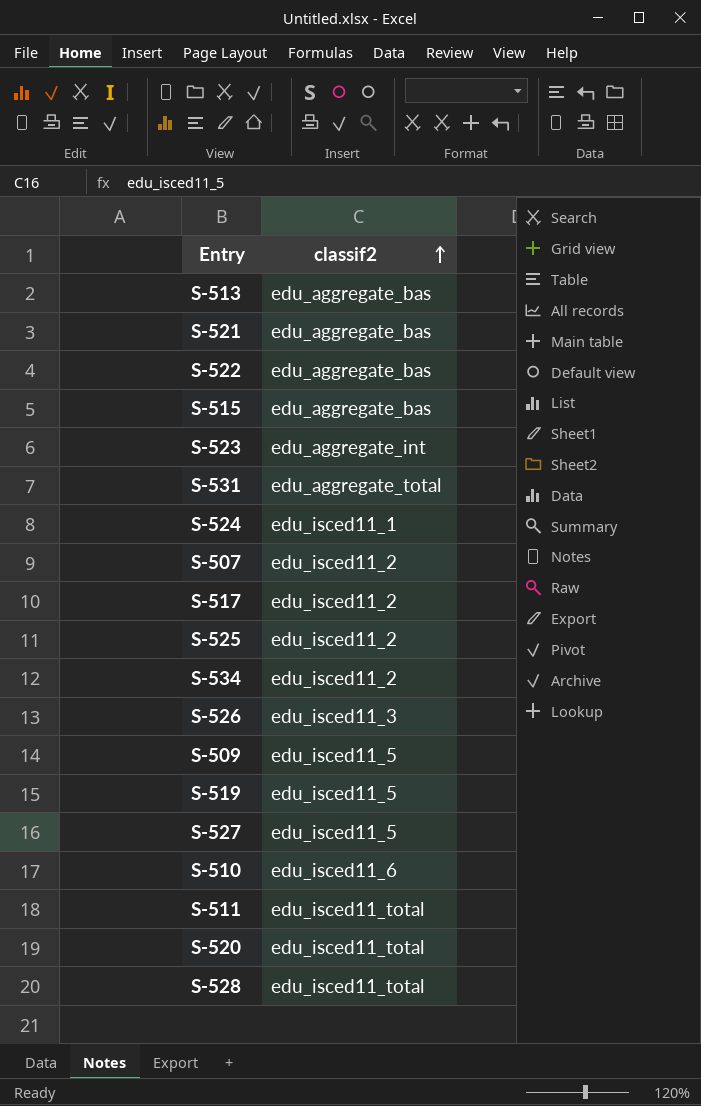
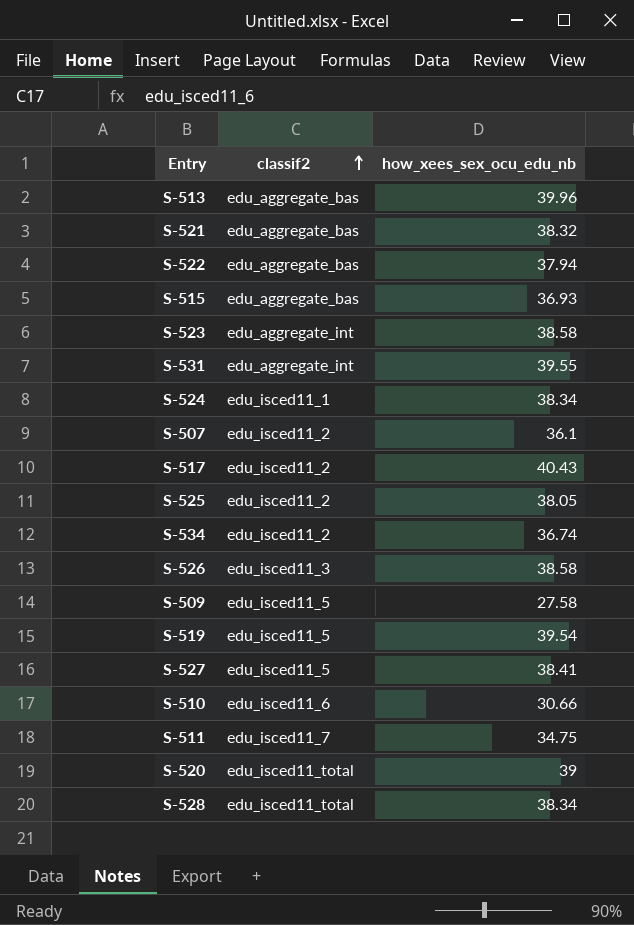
column how_xees_sex_ocu_edu_nb | position: none -> 3
S-531 | classif2: edu_aggregate_total -> edu_aggregate_int
S-511 | classif2: edu_isced11_total -> edu_isced11_7

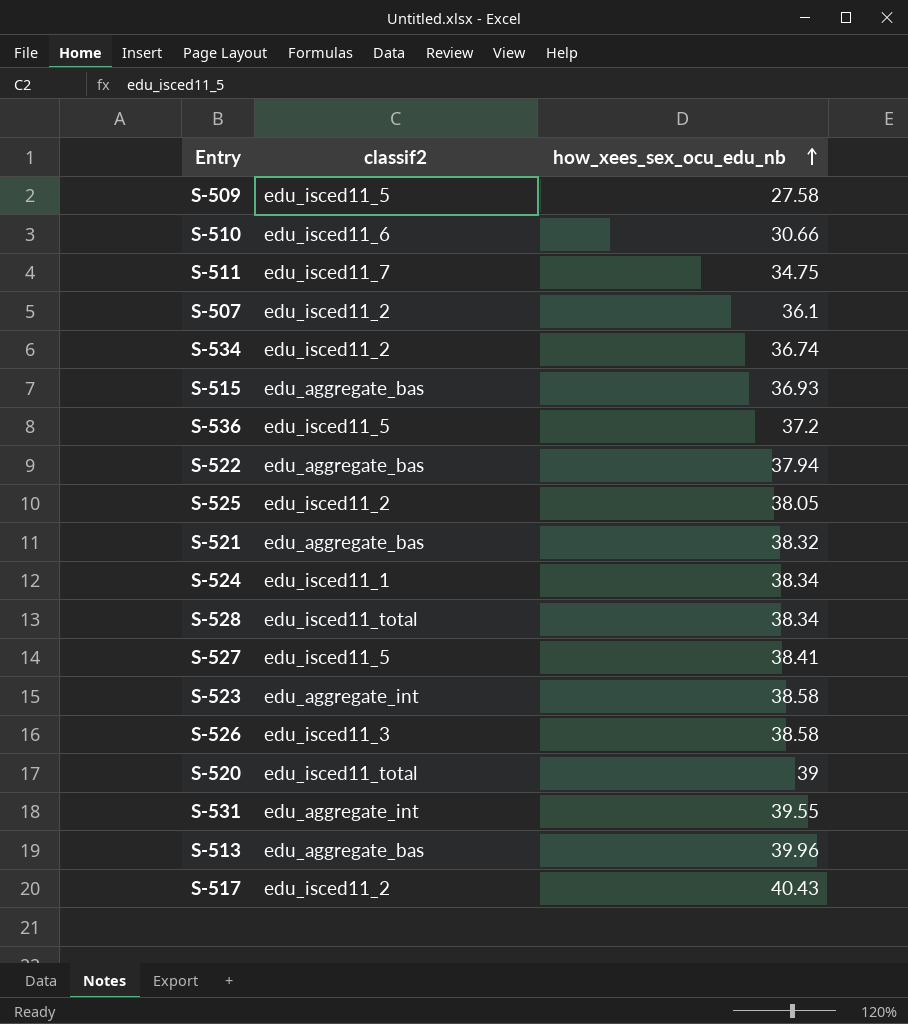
row order: classif2 ascending -> how_xees_sex_ocu_edu_nb ascending
row S-519: edu_isced11_5 | 39.54 -> none
row S-536: none -> edu_isced11_5 | 37.2

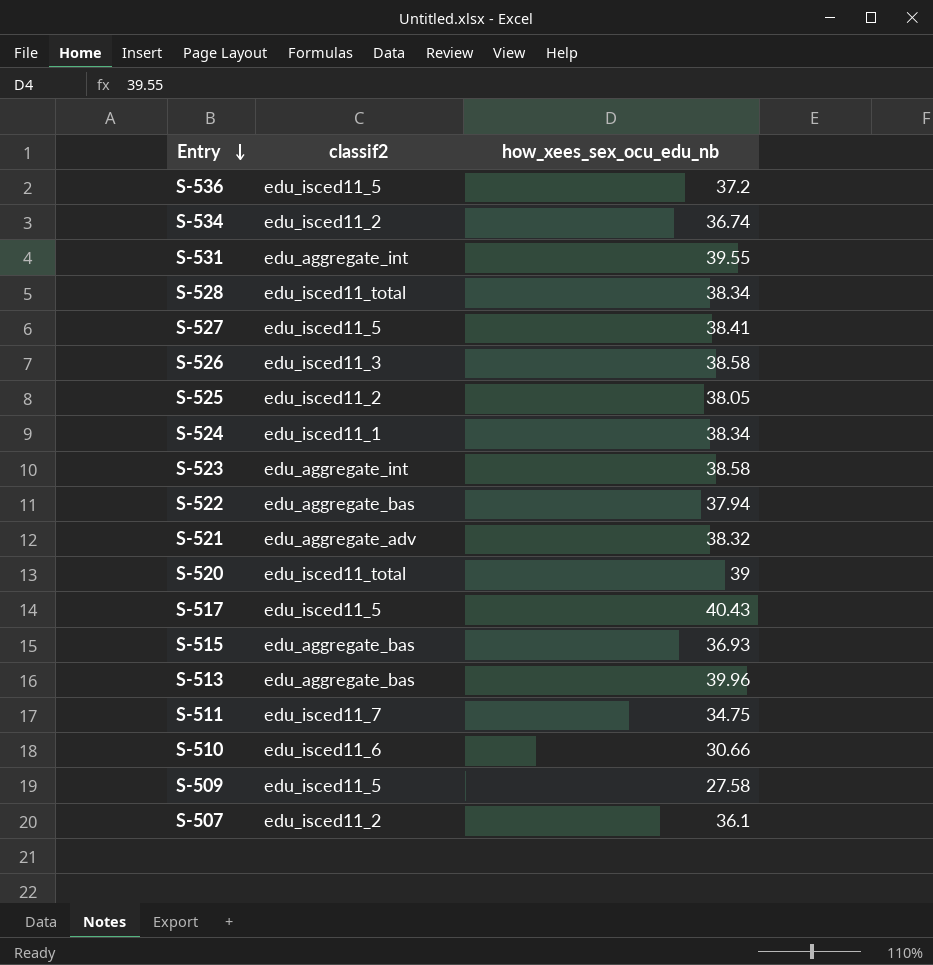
row order: how_xees_sex_ocu_edu_nb ascending -> Entry descending
S-521 | classif2: edu_aggregate_bas -> edu_aggregate_adv
S-517 | classif2: edu_isced11_2 -> edu_isced11_5

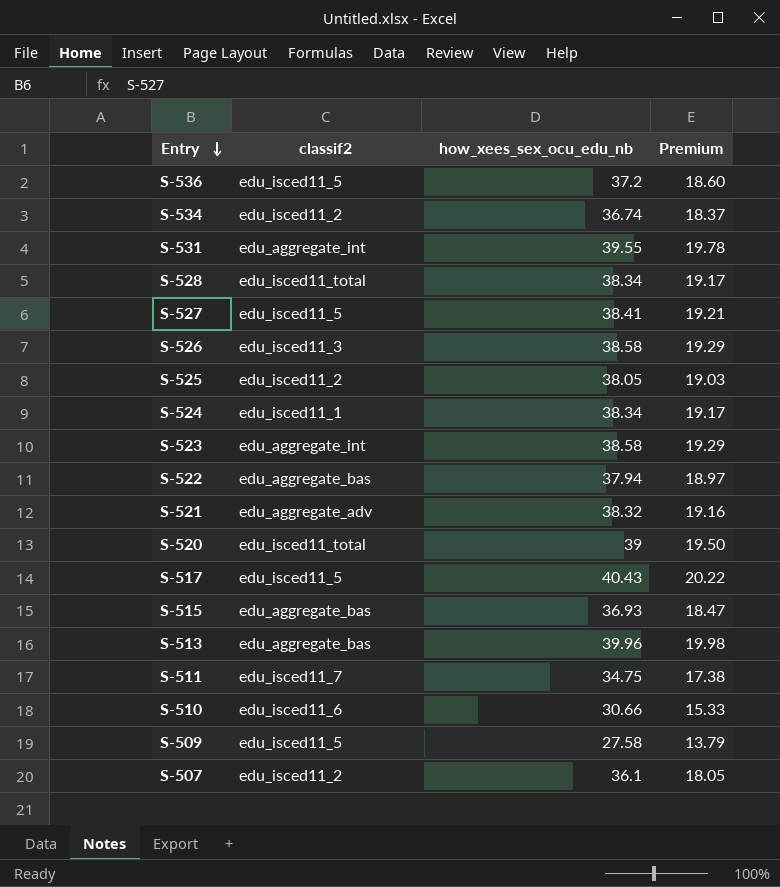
column Premium | formula: none -> [how_xees_sex_ocu_edu_nb] * 0.5

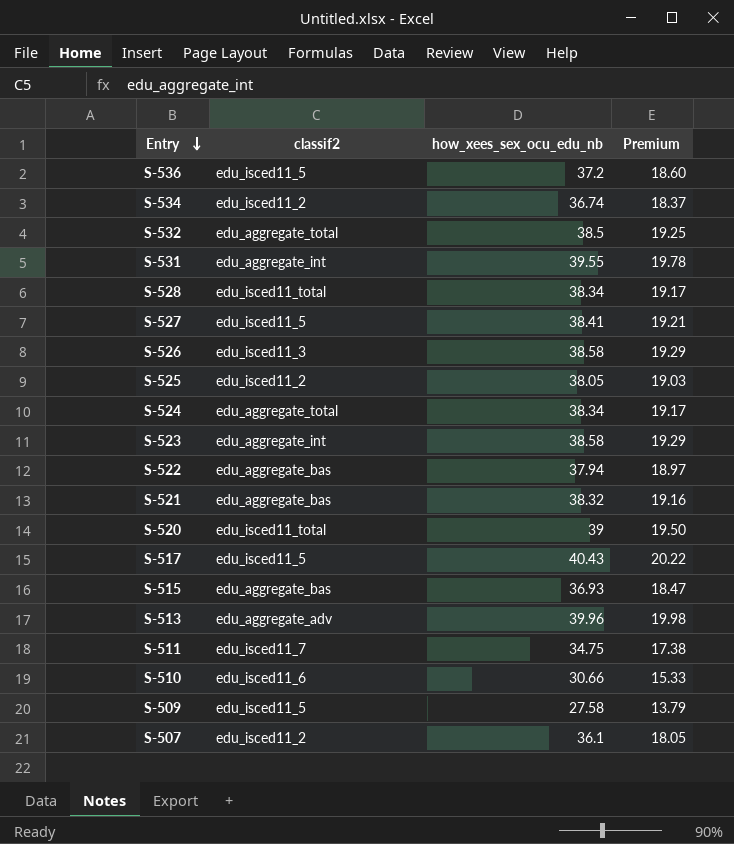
row S-532: none -> edu_aggregate_total | 38.5 | 19.25
S-524 | classif2: edu_isced11_1 -> edu_aggregate_total
S-521 | classif2: edu_aggregate_adv -> edu_aggregate_bas
S-513 | classif2: edu_aggregate_bas -> edu_aggregate_adv

